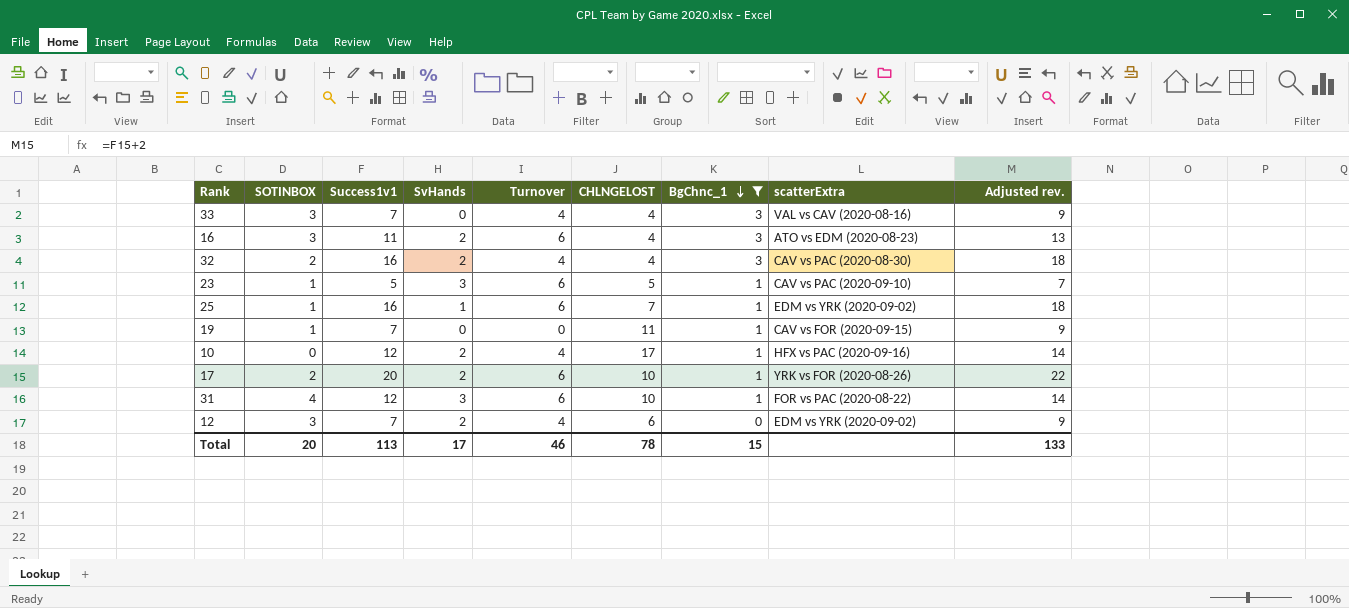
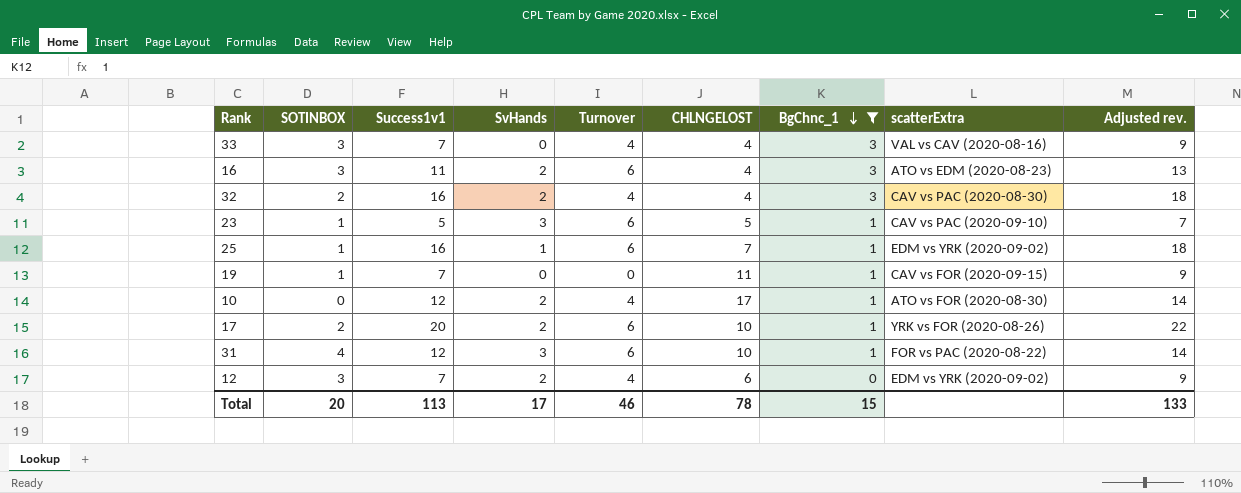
10 | scatterExtra: HFX vs PAC (2020-09-16) -> ATO vs FOR (2020-08-30)

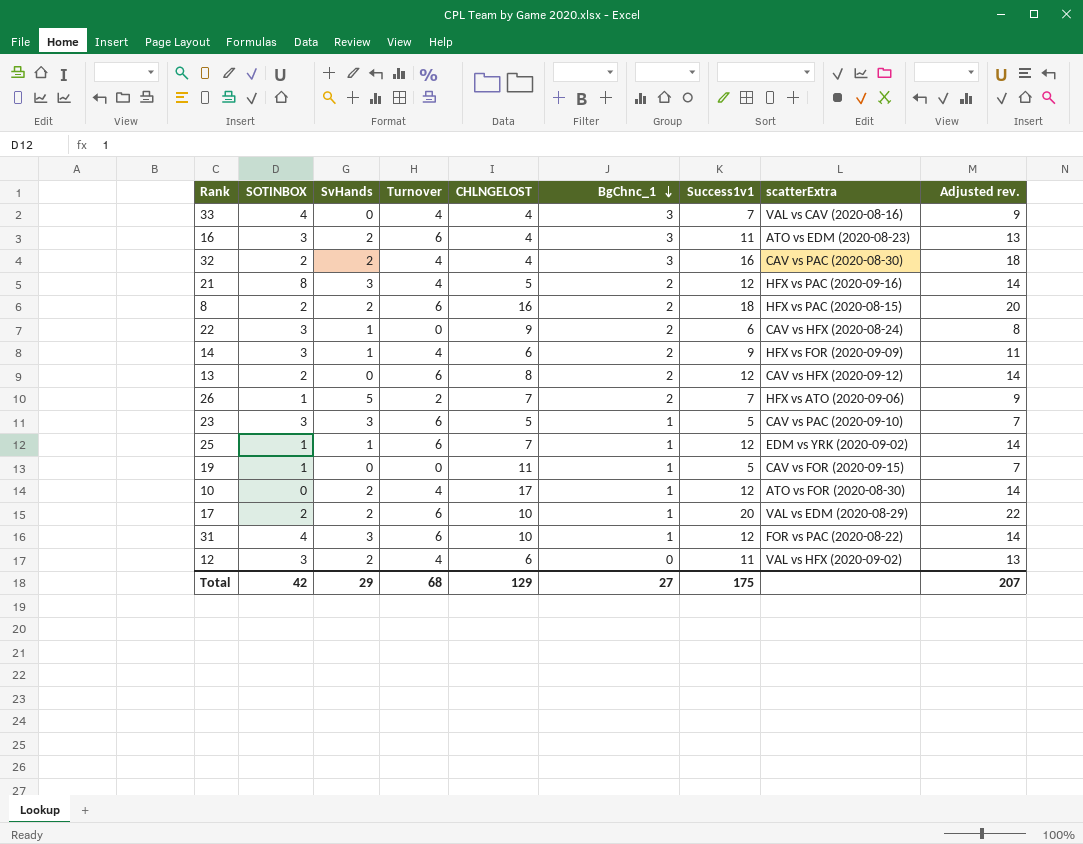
filter: BgChnc_1 != 2 -> none
column Success1v1 | position: 3 -> 7
33 | SOTINBOX: 3 -> 4
23 | SOTINBOX: 1 -> 3
25 | Success1v1: 16 -> 12
25 | Adjusted rev.: 18 -> 14
19 | Success1v1: 7 -> 5
19 | Adjusted rev.: 9 -> 7
17 | scatterExtra: YRK vs FOR (2020-08-26) -> VAL vs EDM (2020-08-29)
12 | Success1v1: 7 -> 11
12 | scatterExtra: EDM vs YRK (2020-09-02) -> VAL vs HFX (2020-09-02)
12 | Adjusted rev.: 9 -> 13
Total | SOTINBOX: 20 -> 42
Total | SvHands: 17 -> 29
Total | Turnover: 46 -> 68
Total | CHLNGELOST: 78 -> 129
Total | BgChnc_1: 15 -> 27
Total | Success1v1: 113 -> 175
Total | Adjusted rev.: 133 -> 207

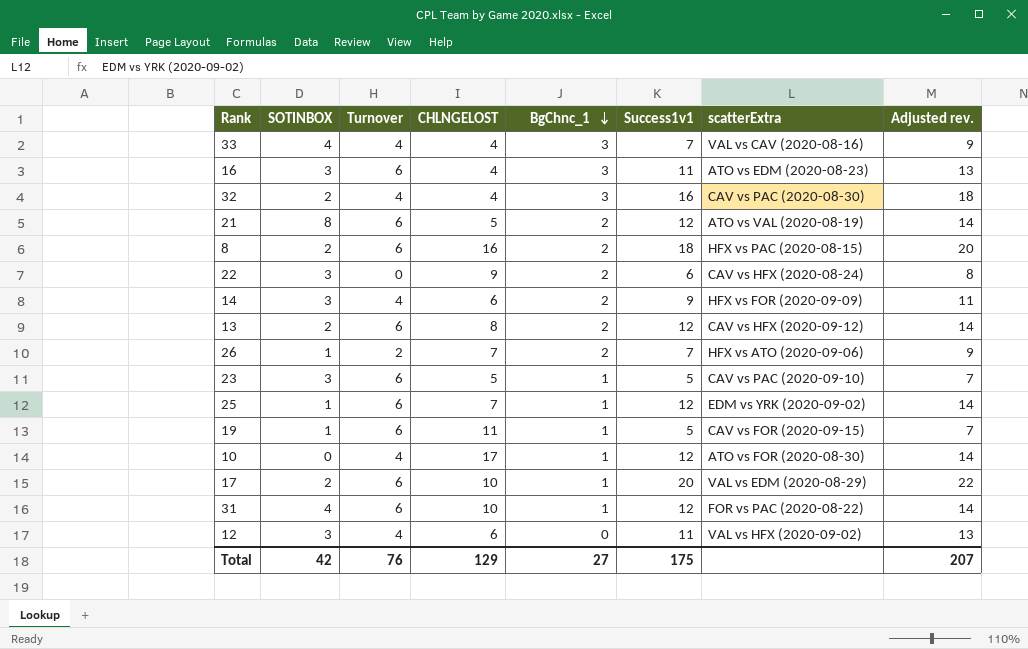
column SvHands | position: 3 -> none
21 | Turnover: 4 -> 6
21 | scatterExtra: HFX vs PAC (2020-09-16) -> ATO vs VAL (2020-08-19)
19 | Turnover: 0 -> 6
Total | Turnover: 68 -> 76

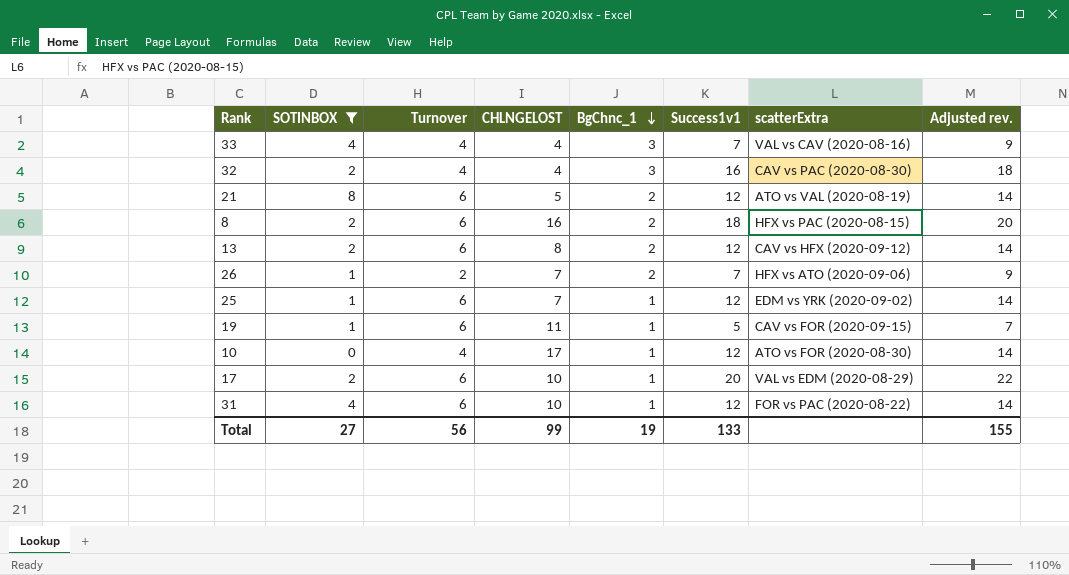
filter: none -> SOTINBOX != 3
Total | SOTINBOX: 42 -> 27
Total | Turnover: 76 -> 56
Total | CHLNGELOST: 129 -> 99
Total | BgChnc_1: 27 -> 19
Total | Success1v1: 175 -> 133
Total | Adjusted rev.: 207 -> 155

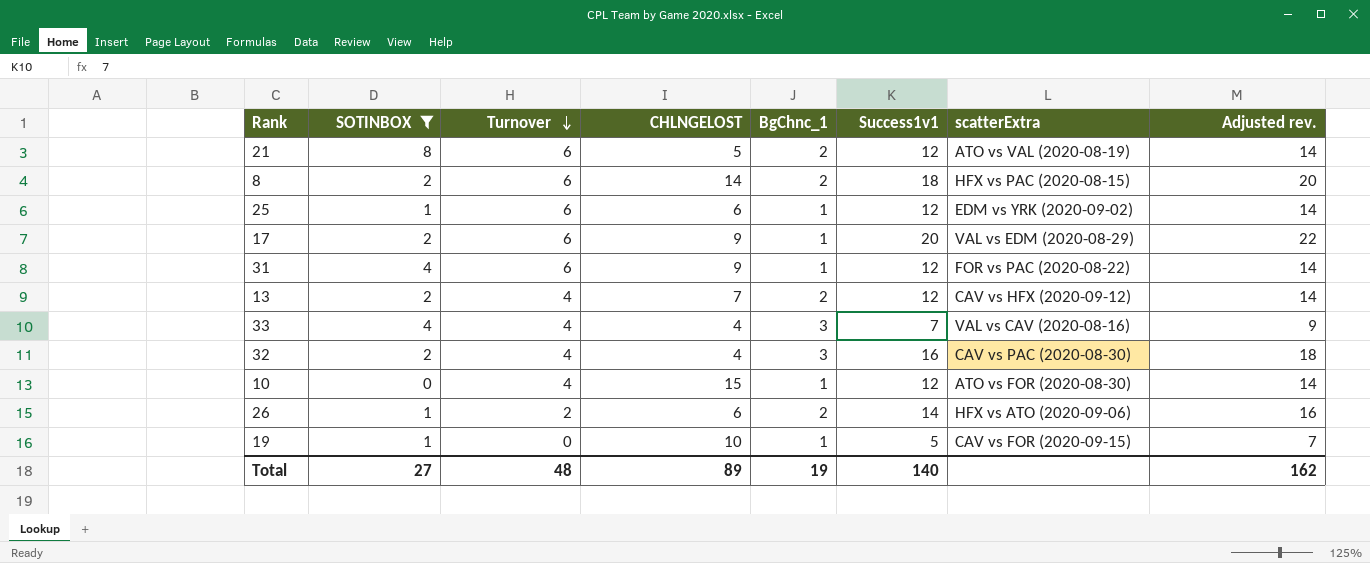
row order: BgChnc_1 descending -> Turnover descending
8 | CHLNGELOST: 16 -> 14
25 | CHLNGELOST: 7 -> 6
17 | CHLNGELOST: 10 -> 9
31 | CHLNGELOST: 10 -> 9
13 | Turnover: 6 -> 4
13 | CHLNGELOST: 8 -> 7
10 | CHLNGELOST: 17 -> 15
26 | CHLNGELOST: 7 -> 6
26 | Success1v1: 7 -> 14
26 | Adjusted rev.: 9 -> 16
19 | Turnover: 6 -> 0
19 | CHLNGELOST: 11 -> 10
Total | Turnover: 56 -> 48
Total | CHLNGELOST: 99 -> 89
Total | Success1v1: 133 -> 140
Total | Adjusted rev.: 155 -> 162

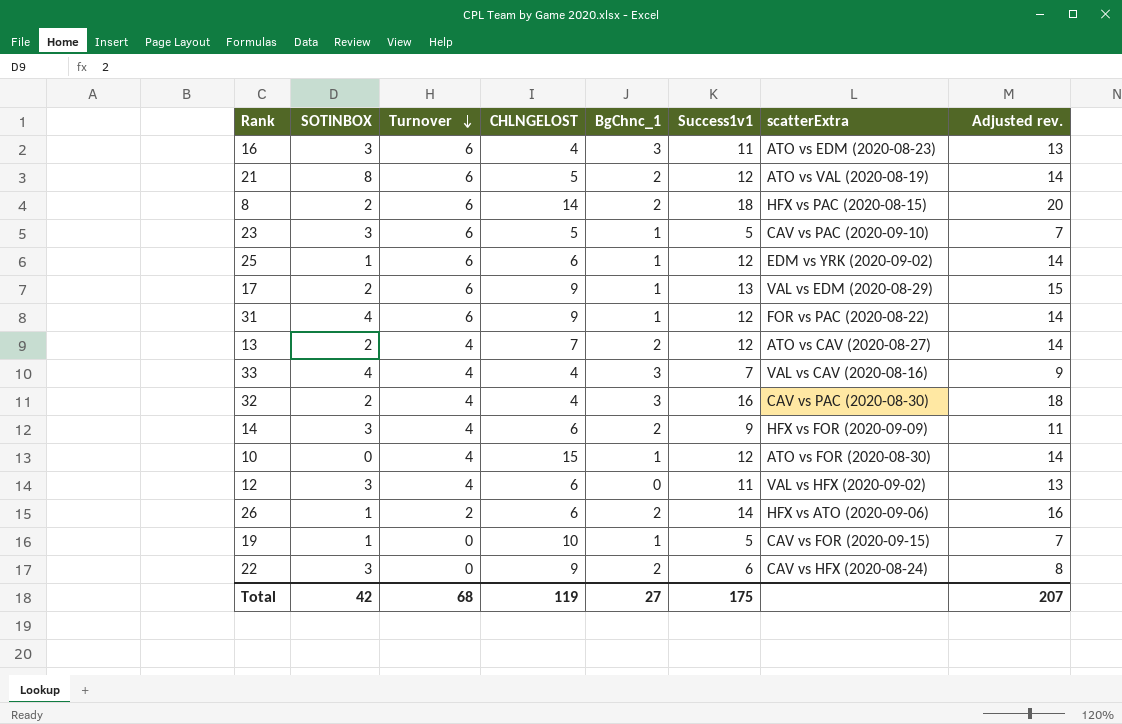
filter: SOTINBOX != 3 -> none
17 | Success1v1: 20 -> 13
17 | Adjusted rev.: 22 -> 15
13 | scatterExtra: CAV vs HFX (2020-09-12) -> ATO vs CAV (2020-08-27)
Total | SOTINBOX: 27 -> 42
Total | Turnover: 48 -> 68
Total | CHLNGELOST: 89 -> 119
Total | BgChnc_1: 19 -> 27
Total | Success1v1: 140 -> 175
Total | Adjusted rev.: 162 -> 207

